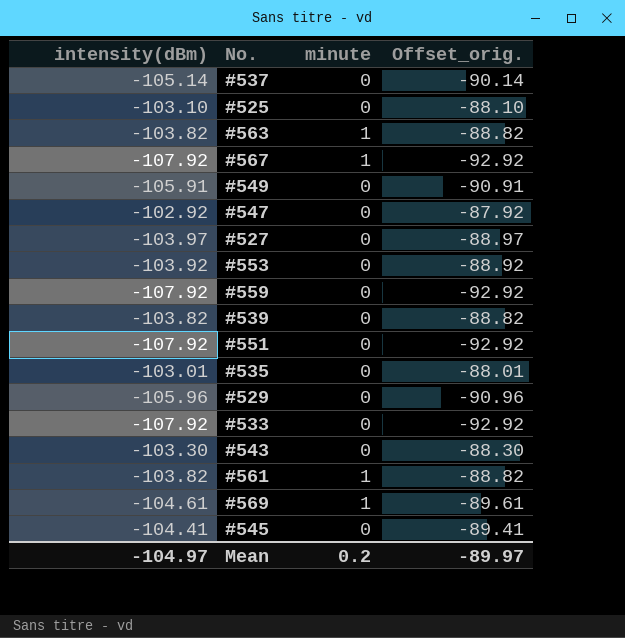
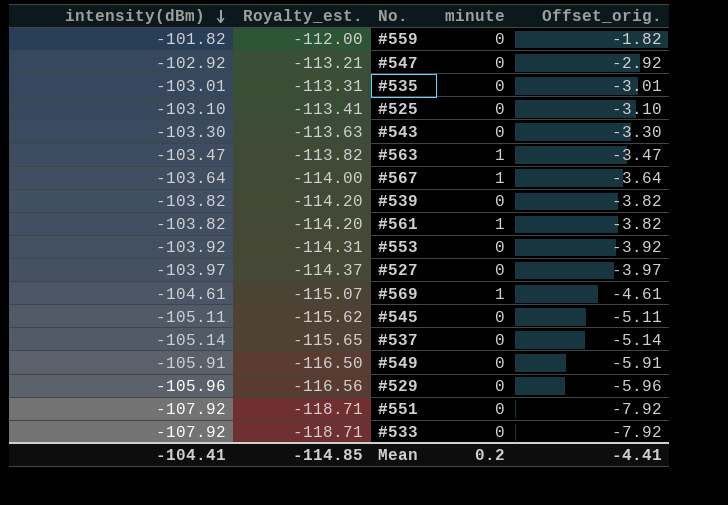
row order: none -> intensity(dBm) descending
column Royalty_est. | formula: none -> [intensity(dBm)] * 1.1
column Offset_orig. | formula: [intensity(dBm)] + 15 -> [intensity(dBm)] + 100
#559 | intensity(dBm): -107.92 -> -101.82
#563 | intensity(dBm): -103.82 -> -103.47
#567 | intensity(dBm): -107.92 -> -103.64
#545 | intensity(dBm): -104.41 -> -105.11
Mean | intensity(dBm): -104.97 -> -104.41
Mean | Offset_orig.: -89.97 -> -4.41

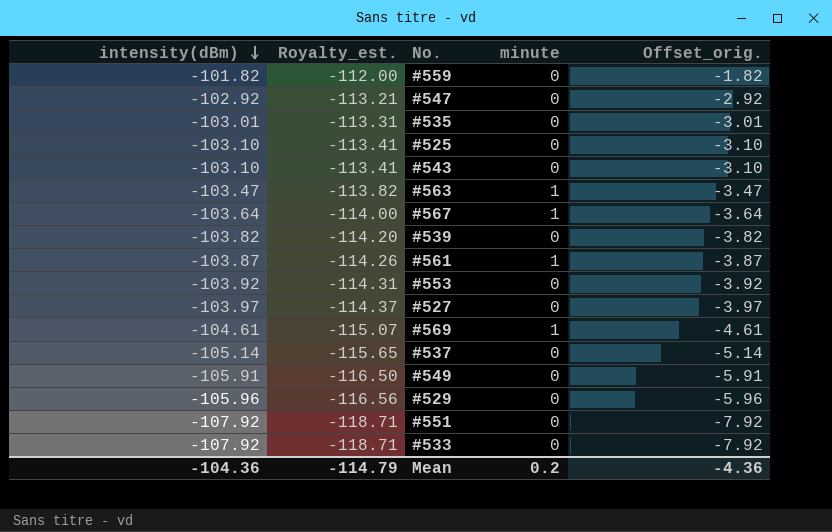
row #545: -105.11 | -115.62 | 0 | -5.11 -> none
#543 | intensity(dBm): -103.30 -> -103.10
#543 | Royalty_est.: -113.63 -> -113.41
#543 | Offset_orig.: -3.30 -> -3.10
#561 | intensity(dBm): -103.82 -> -103.87
#561 | Royalty_est.: -114.20 -> -114.26
#561 | Offset_orig.: -3.82 -> -3.87
Mean | intensity(dBm): -104.41 -> -104.36
Mean | Royalty_est.: -114.85 -> -114.79
Mean | Offset_orig.: -4.41 -> -4.36

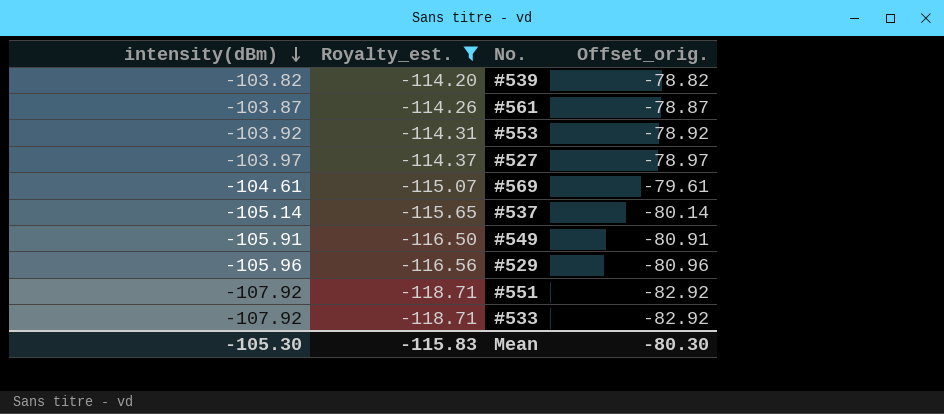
filter: none -> Royalty_est. <= -114.20
column minute | position: 4 -> none
column Offset_orig. | formula: [intensity(dBm)] + 100 -> [intensity(dBm)] + 25
Mean | intensity(dBm): -104.36 -> -105.30
Mean | Royalty_est.: -114.79 -> -115.83
Mean | Offset_orig.: -4.36 -> -80.30

